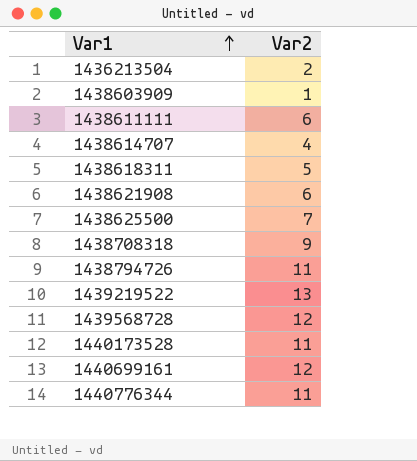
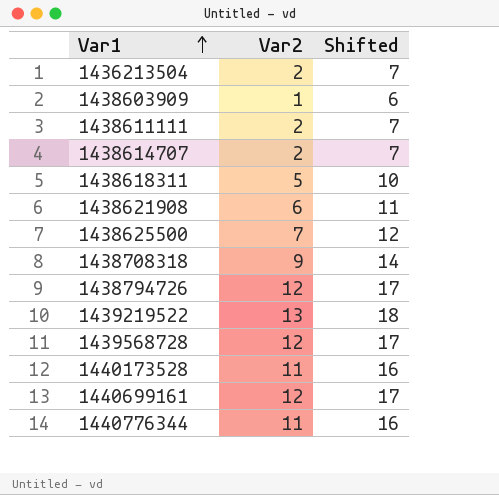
column Shifted | formula: none -> [Var2] + 5
1438611111 | Var2: 6 -> 2
1438614707 | Var2: 4 -> 2
1438794726 | Var2: 11 -> 12

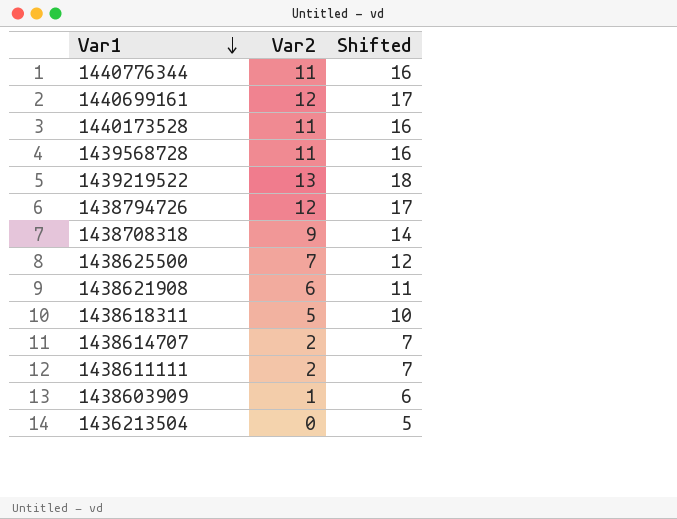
row order: Var1 ascending -> Var1 descending
1439568728 | Var2: 12 -> 11
1439568728 | Shifted: 17 -> 16
1436213504 | Var2: 2 -> 0
1436213504 | Shifted: 7 -> 5

